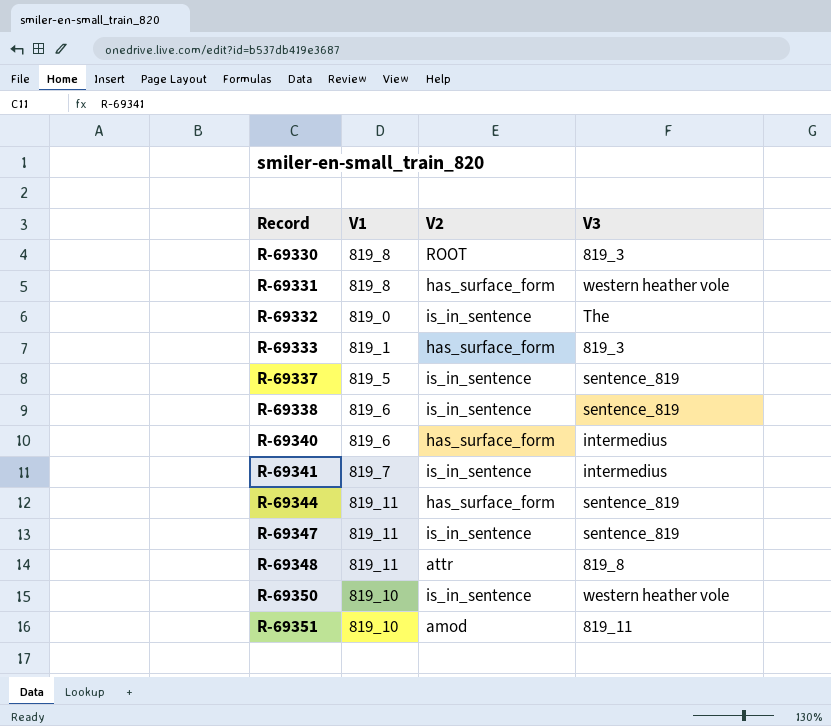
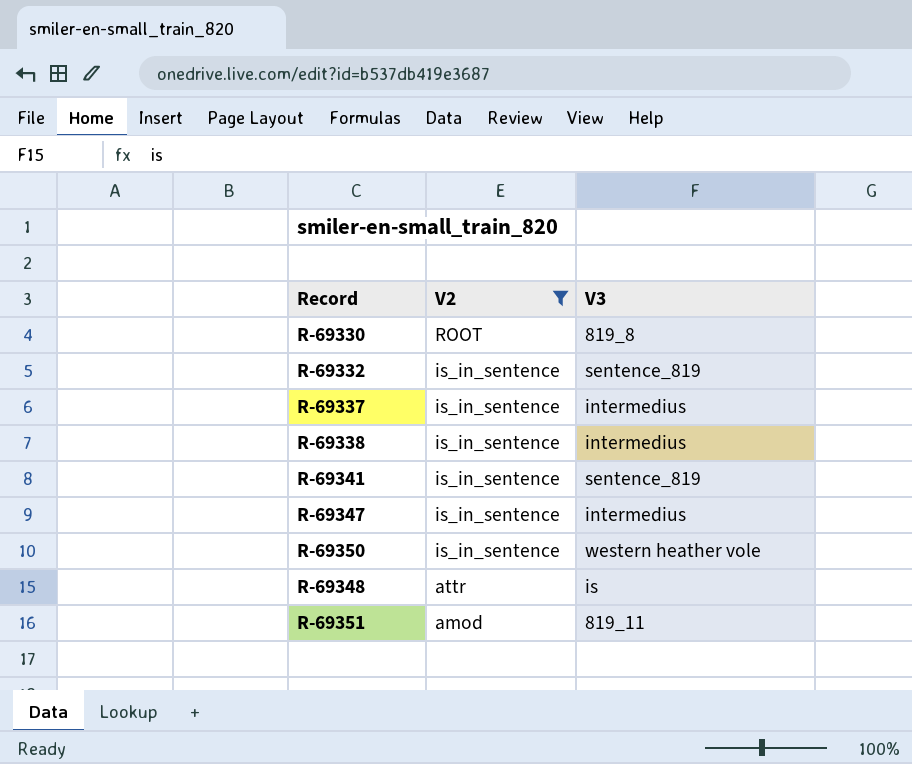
filter: none -> V2 != has_surface_form
row order: Record ascending -> V2 descending
column V1 | position: 2 -> none
R-69330 | V3: 819_3 -> 819_8
R-69332 | V3: The -> sentence_819
R-69337 | V3: sentence_819 -> intermedius
R-69338 | V3: sentence_819 -> intermedius
R-69341 | V3: intermedius -> sentence_819
R-69347 | V3: sentence_819 -> intermedius
R-69348 | V3: 819_8 -> is

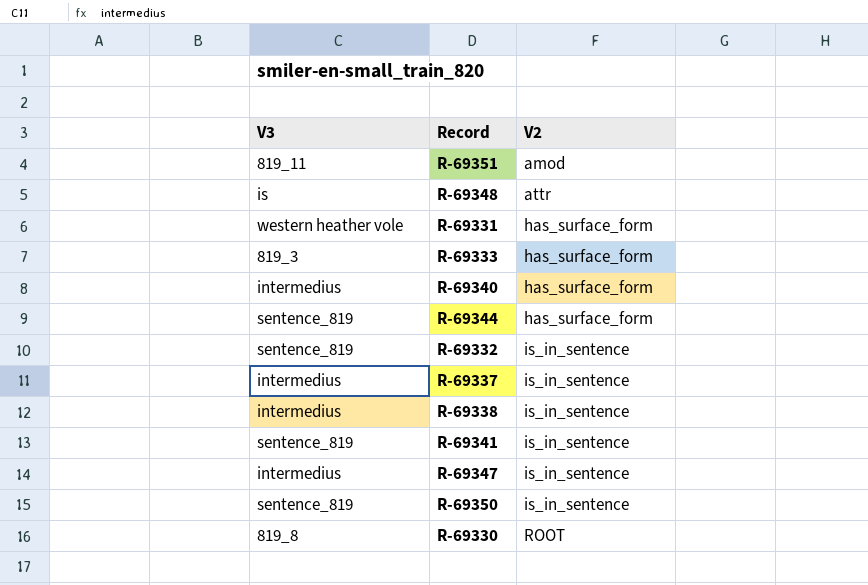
filter: V2 != has_surface_form -> none
row order: V2 descending -> V2 ascending
column V3 | position: 3 -> 1
R-69350 | V3: western heather vole -> sentence_819

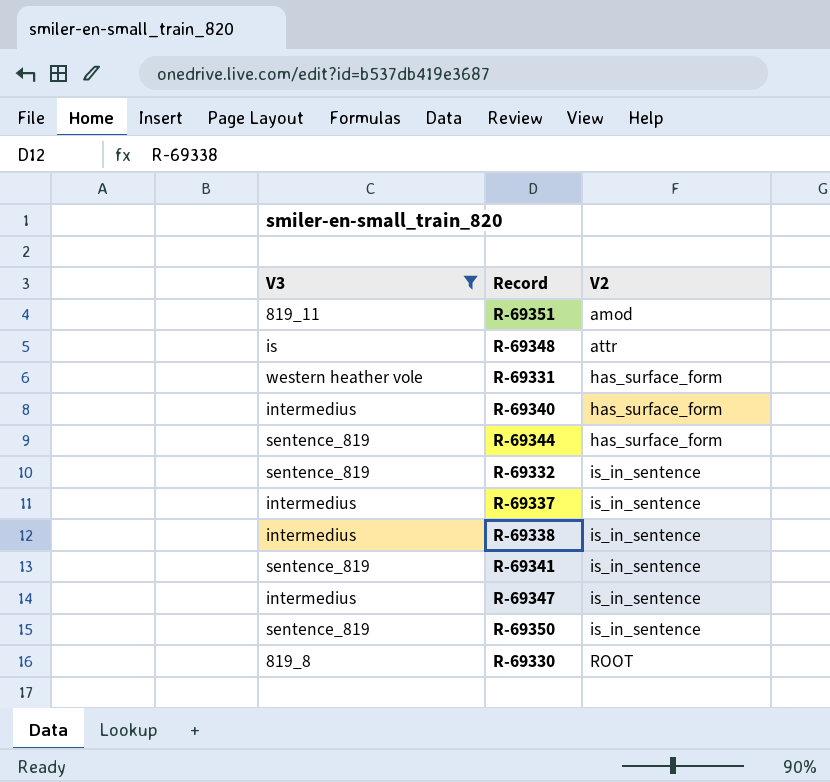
filter: none -> V3 != 819_3

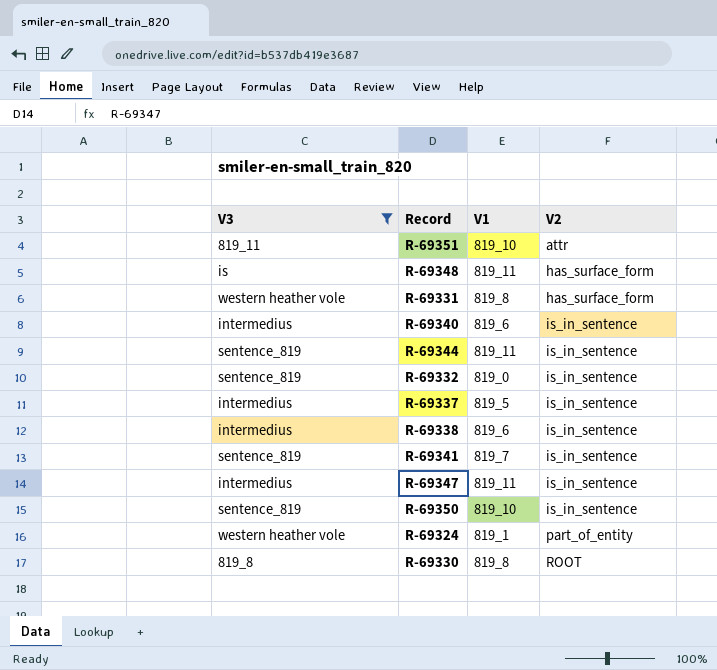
column V1 | position: none -> 3
R-69351 | V2: amod -> attr
R-69348 | V2: attr -> has_surface_form
R-69340 | V2: has_surface_form -> is_in_sentence
R-69344 | V2: has_surface_form -> is_in_sentence
row R-69324: none -> western heather vole | 819_1 | part_of_entity

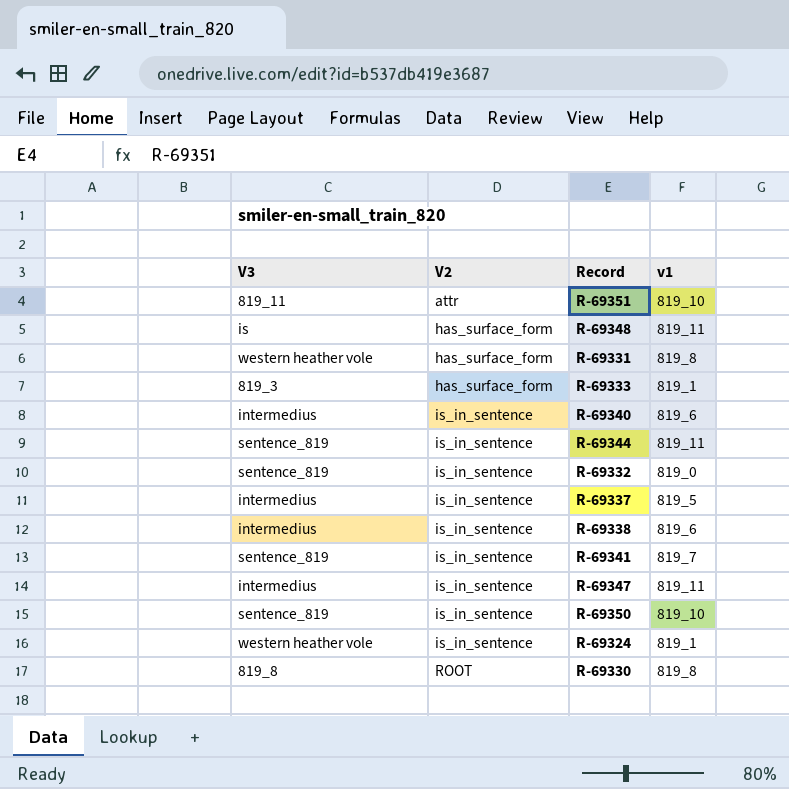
filter: V3 != 819_3 -> none
column V2 | position: 4 -> 2
column name: V1 -> v1
R-69324 | V2: part_of_entity -> is_in_sentence

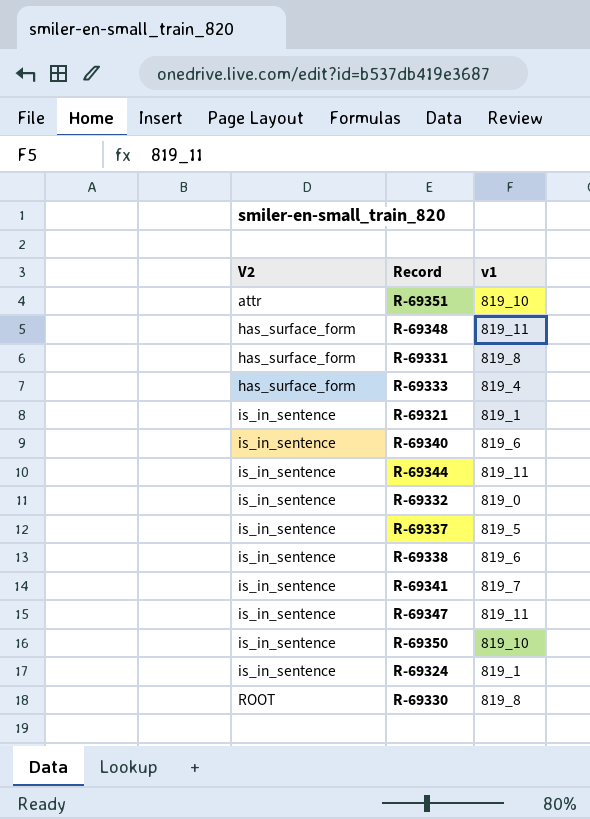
column V3 | position: 1 -> none
R-69333 | v1: 819_1 -> 819_4
row R-69321: none -> is_in_sentence | 819_1

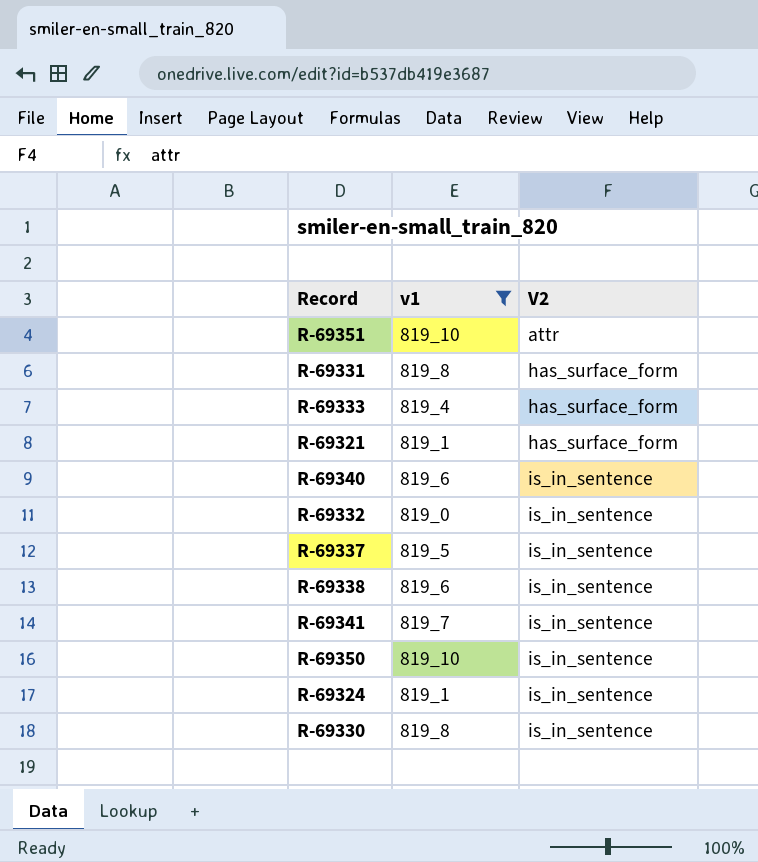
filter: none -> v1 != 819_11
column V2 | position: 1 -> 3
R-69321 | V2: is_in_sentence -> has_surface_form
R-69330 | V2: ROOT -> is_in_sentence

